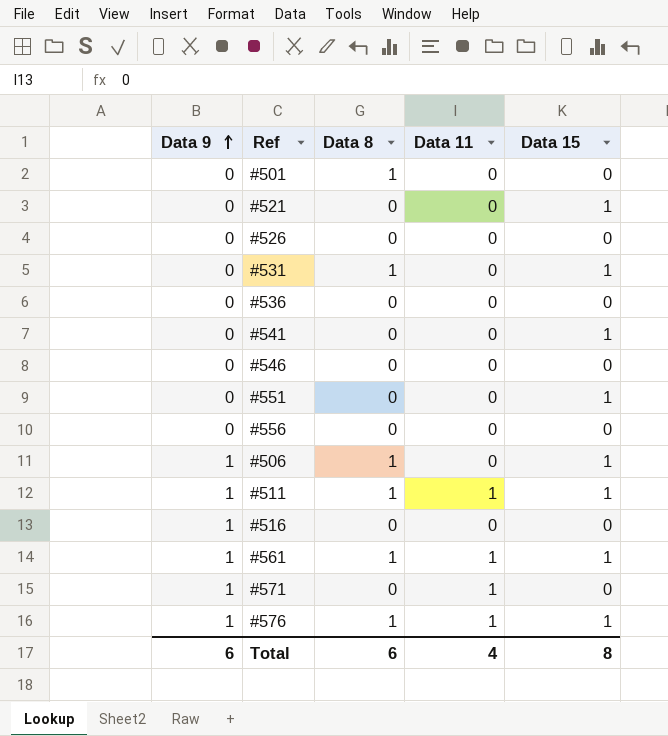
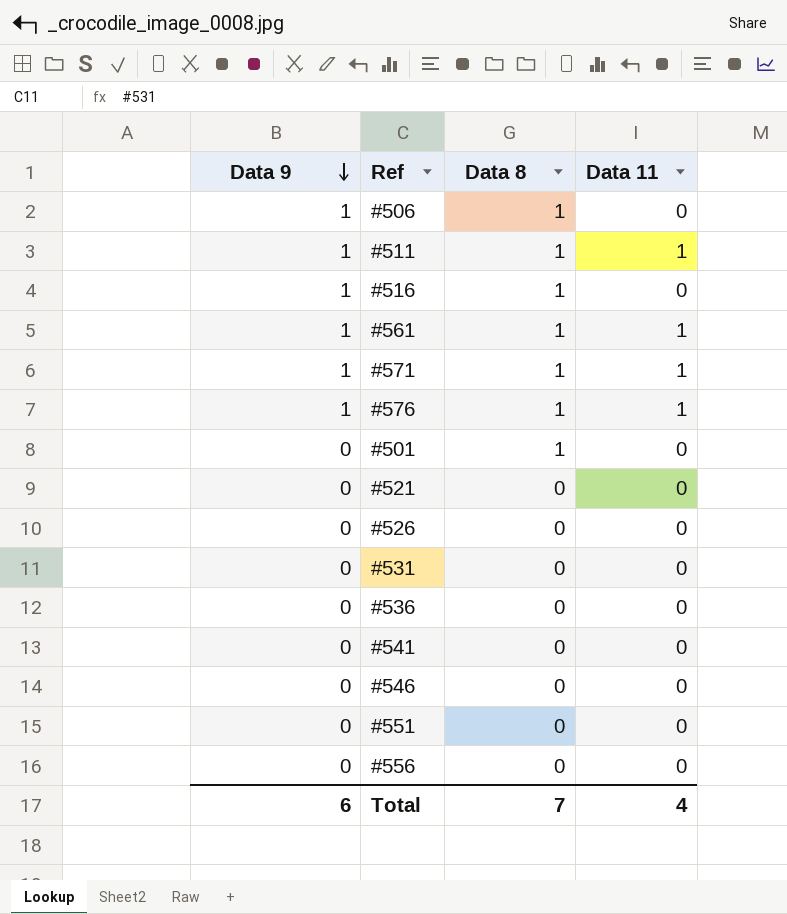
row order: Data 9 ascending -> Data 9 descending
column Data 15 | position: 5 -> none
#516 | Data 8: 0 -> 1
#571 | Data 8: 0 -> 1
#531 | Data 8: 1 -> 0
Total | Data 8: 6 -> 7

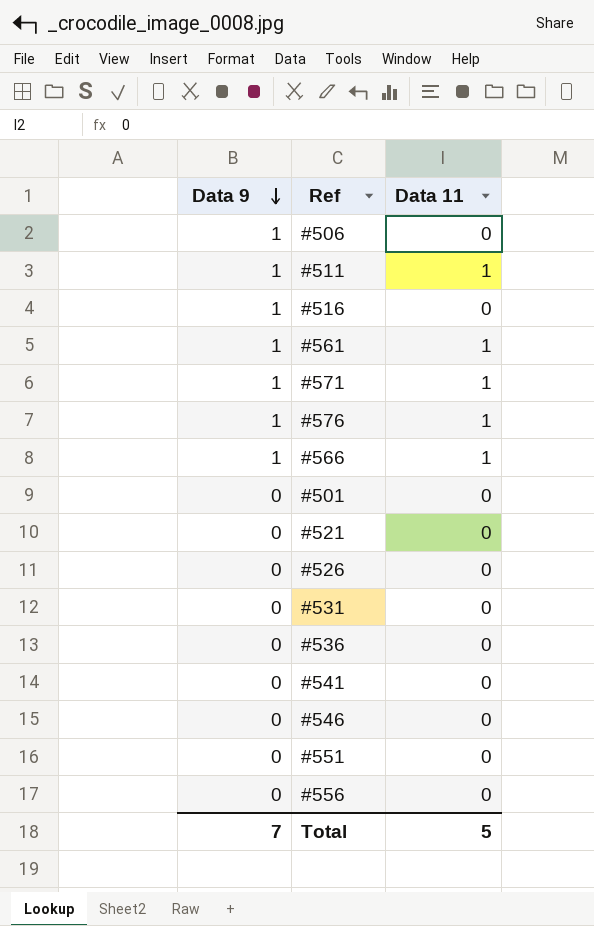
column Data 8 | position: 3 -> none
row #566: none -> 1 | 1
Total | Data 9: 6 -> 7
Total | Data 11: 4 -> 5

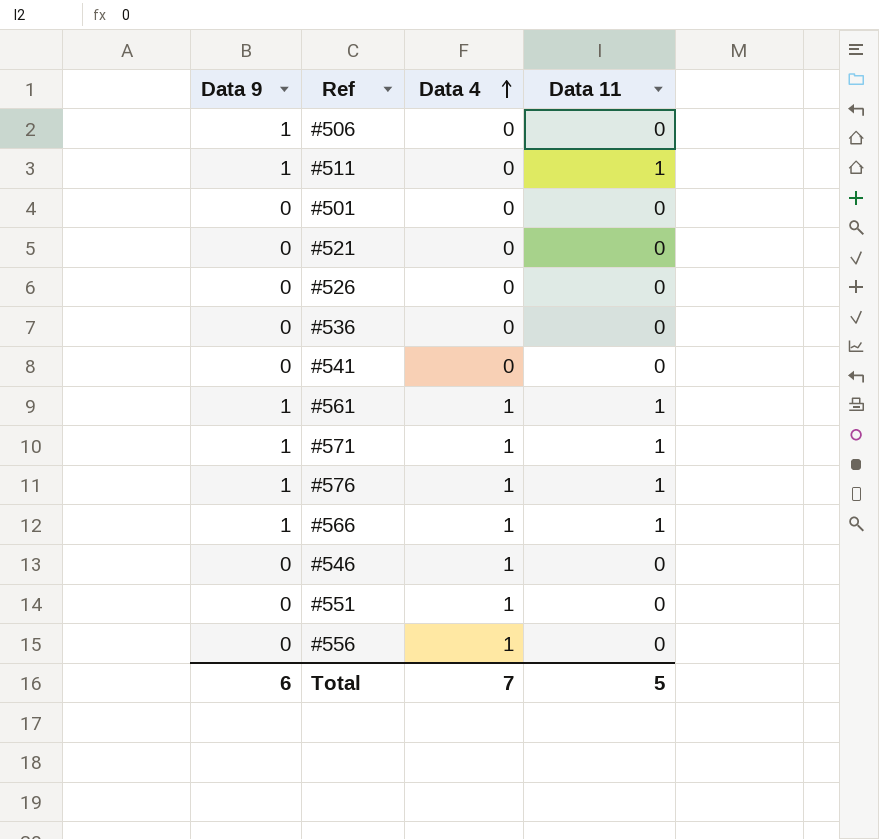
row order: Data 9 descending -> Data 4 ascending
column Data 4 | position: none -> 3
row #516: 1 | 0 -> none
row #531: 0 | 0 -> none
Total | Data 9: 7 -> 6

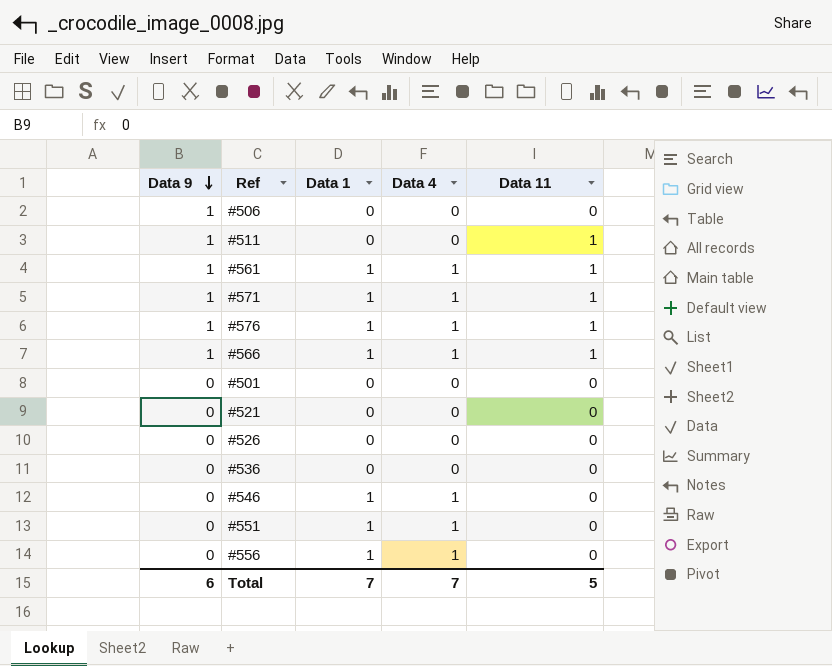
row order: Data 4 ascending -> Data 9 descending
column Data 1 | position: none -> 3
row #541: 0 | 0 | 0 -> none

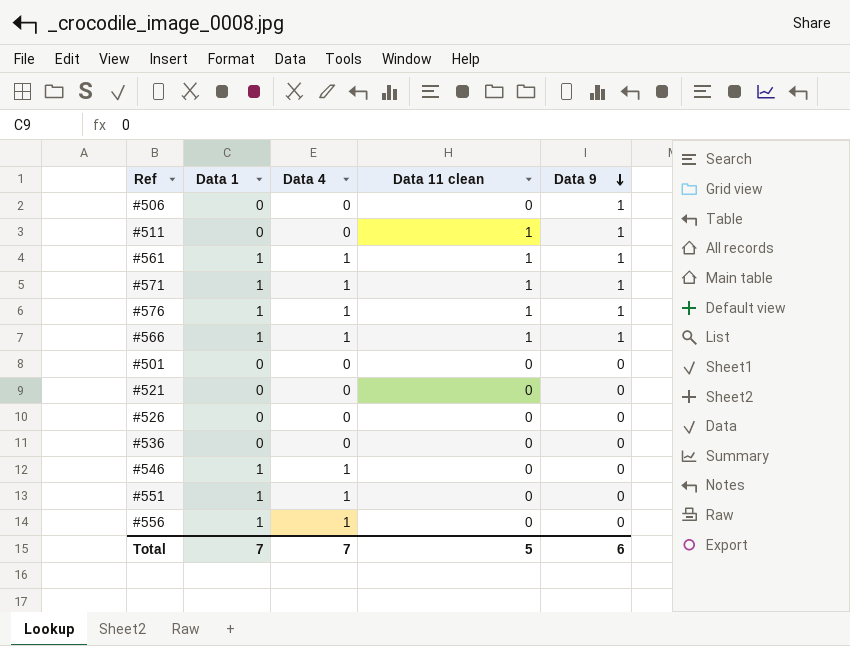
column name: Data 11 -> Data 11 clean
column Data 9 | position: 1 -> 5

